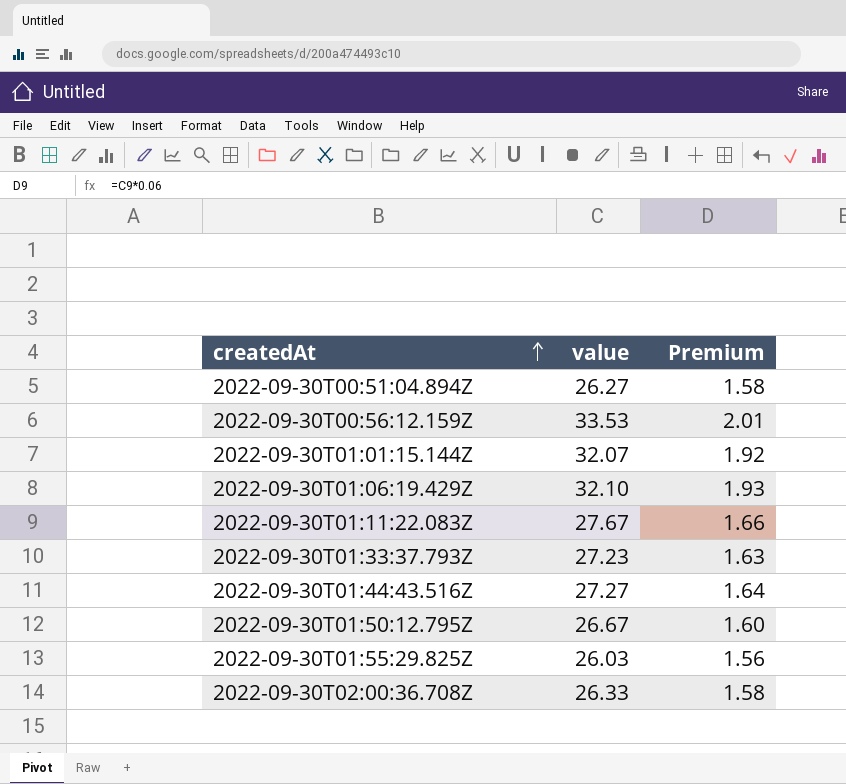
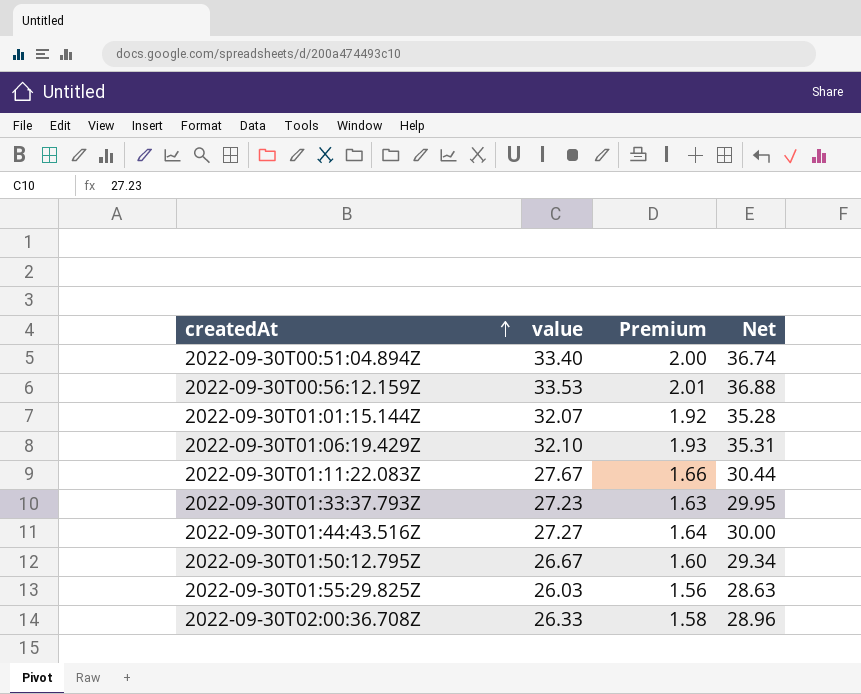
column Net | formula: none -> [value] * 1.1
2022-09-30T00:51:04.894Z | value: 26.27 -> 33.40
2022-09-30T00:51:04.894Z | Premium: 1.58 -> 2.00

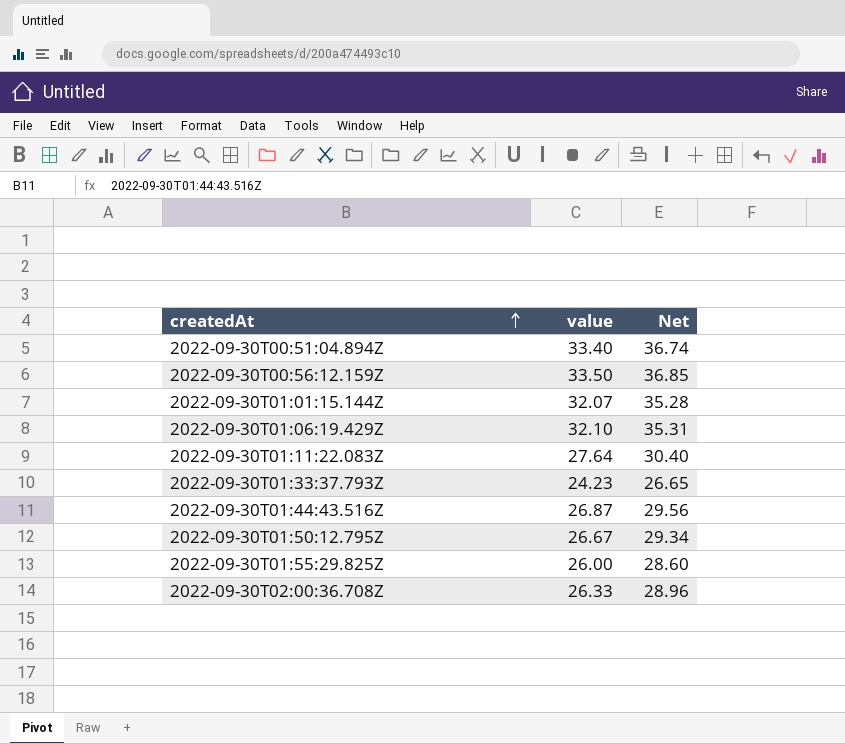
column Premium | formula: [value] * 0.06 -> none
2022-09-30T00:56:12.159Z | value: 33.53 -> 33.50
2022-09-30T00:56:12.159Z | Net: 36.88 -> 36.85
2022-09-30T01:11:22.083Z | value: 27.67 -> 27.64
2022-09-30T01:11:22.083Z | Net: 30.44 -> 30.40
2022-09-30T01:33:37.793Z | value: 27.23 -> 24.23
2022-09-30T01:33:37.793Z | Net: 29.95 -> 26.65
2022-09-30T01:44:43.516Z | value: 27.27 -> 26.87
2022-09-30T01:44:43.516Z | Net: 30.00 -> 29.56
2022-09-30T01:55:29.825Z | value: 26.03 -> 26.00
2022-09-30T01:55:29.825Z | Net: 28.63 -> 28.60

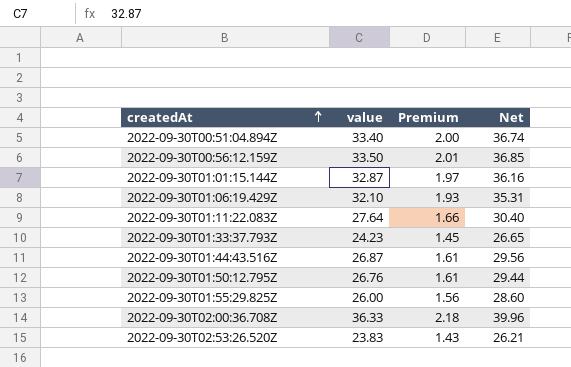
column Premium | formula: none -> [value] * 0.06
2022-09-30T01:01:15.144Z | value: 32.07 -> 32.87
2022-09-30T01:01:15.144Z | Net: 35.28 -> 36.16
2022-09-30T01:50:12.795Z | value: 26.67 -> 26.76
2022-09-30T01:50:12.795Z | Net: 29.34 -> 29.44
2022-09-30T02:00:36.708Z | value: 26.33 -> 36.33
2022-09-30T02:00:36.708Z | Net: 28.96 -> 39.96
row 2022-09-30T02:53:26.520Z: none -> 23.83 | 1.43 | 26.21

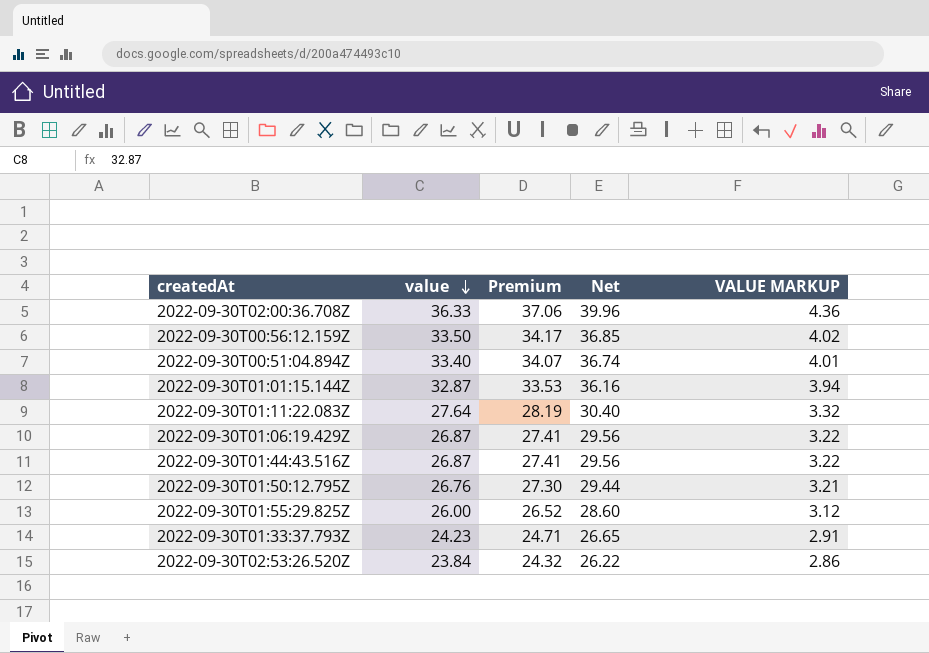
row order: createdAt ascending -> value descending
column Premium | formula: [value] * 0.06 -> [value] * 1.02
column VALUE MARKUP | formula: none -> [value] * 0.12
2022-09-30T01:06:19.429Z | value: 32.10 -> 26.87
2022-09-30T01:06:19.429Z | Net: 35.31 -> 29.56
2022-09-30T02:53:26.520Z | value: 23.83 -> 23.84
2022-09-30T02:53:26.520Z | Net: 26.21 -> 26.22

